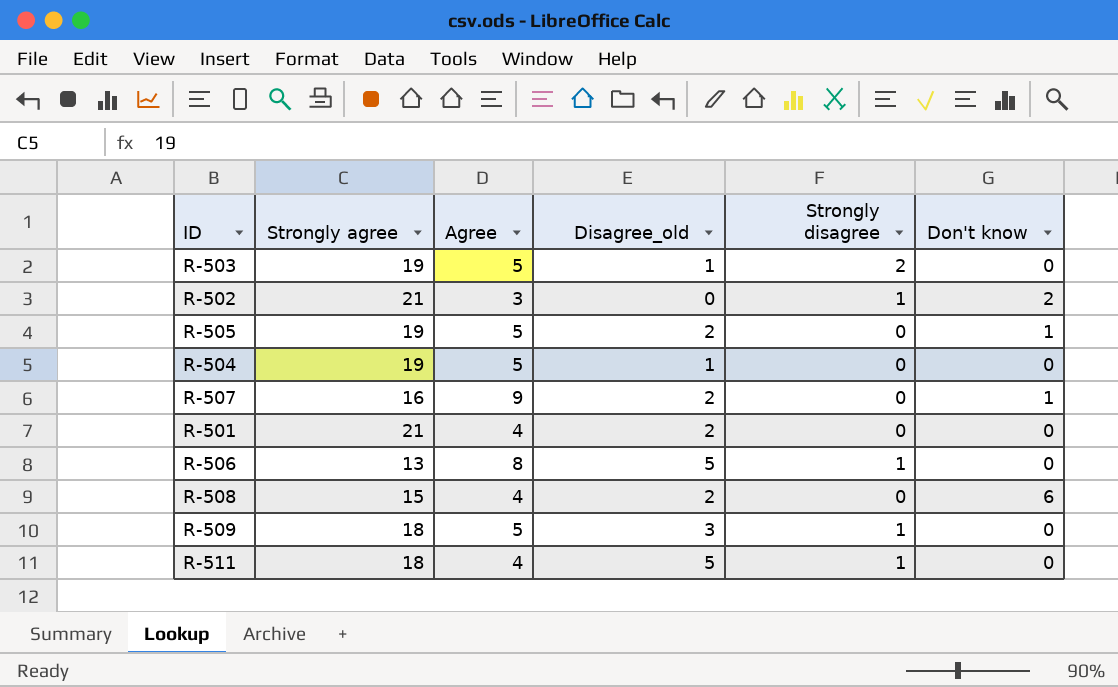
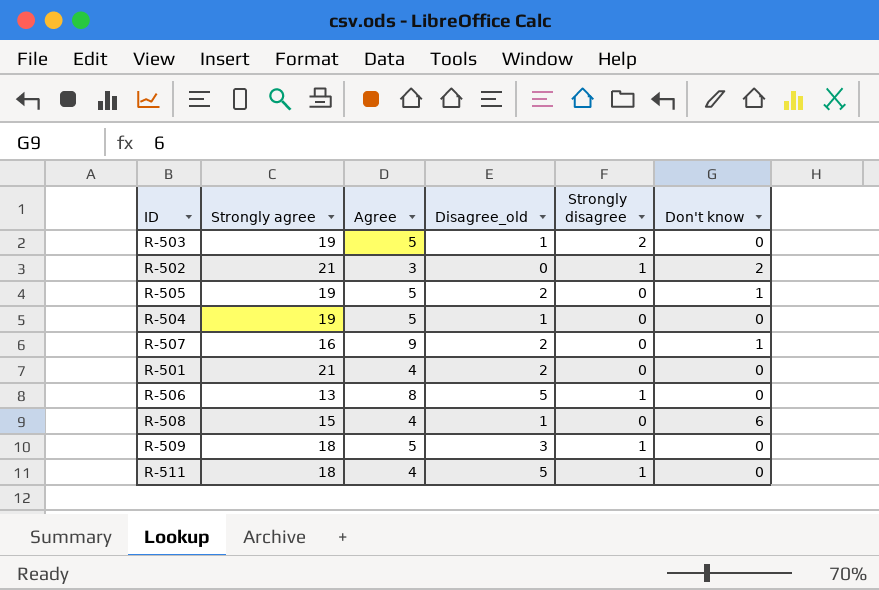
R-508 | Disagree_old: 2 -> 1

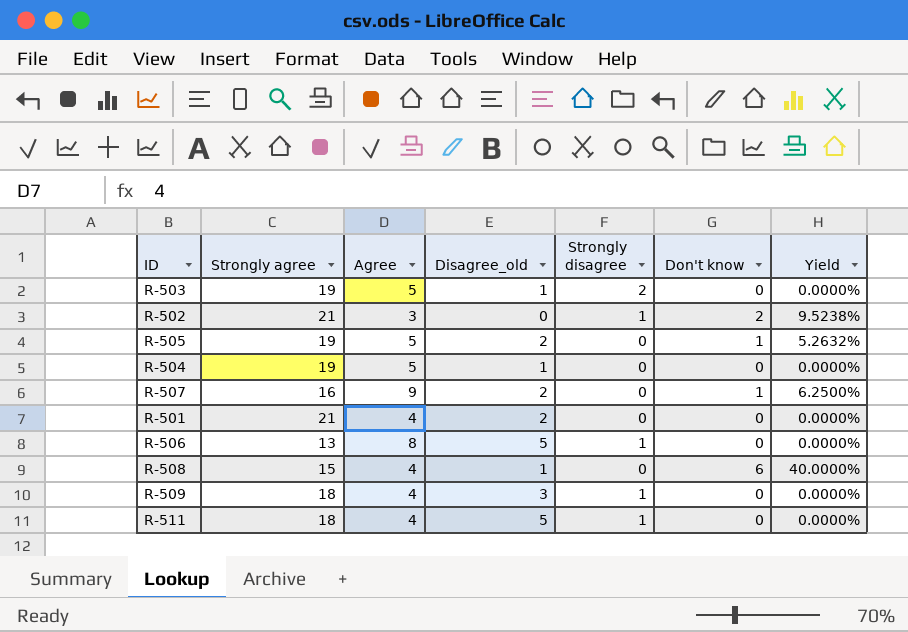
column Yield | formula: none -> [Don't know] / [Strongly agree]
R-509 | Agree: 5 -> 4

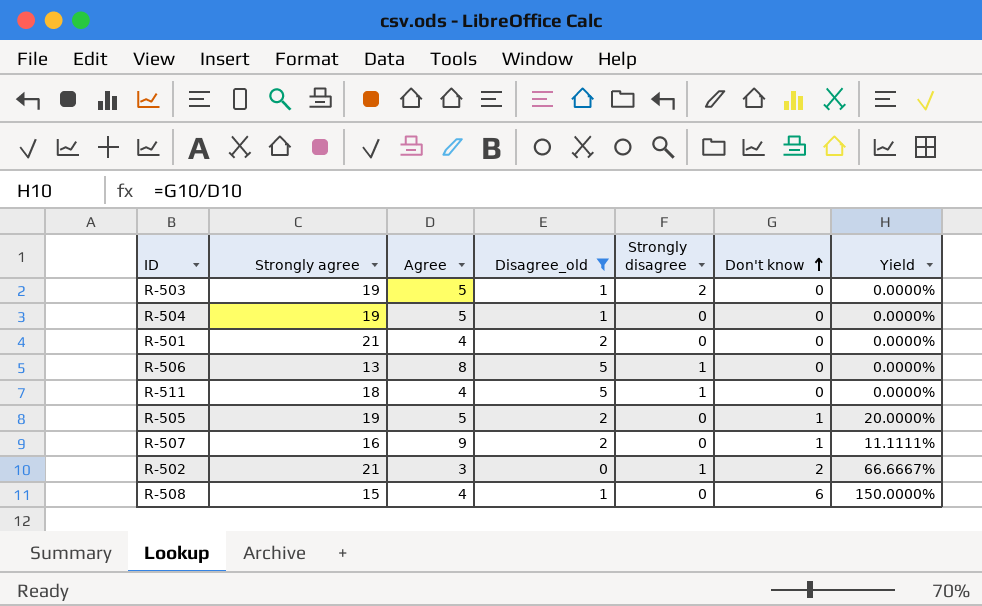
filter: none -> Disagree_old != 3
row order: none -> Don't know ascending
column Yield | formula: [Don't know] / [Strongly agree] -> [Don't know] / [Agree]

